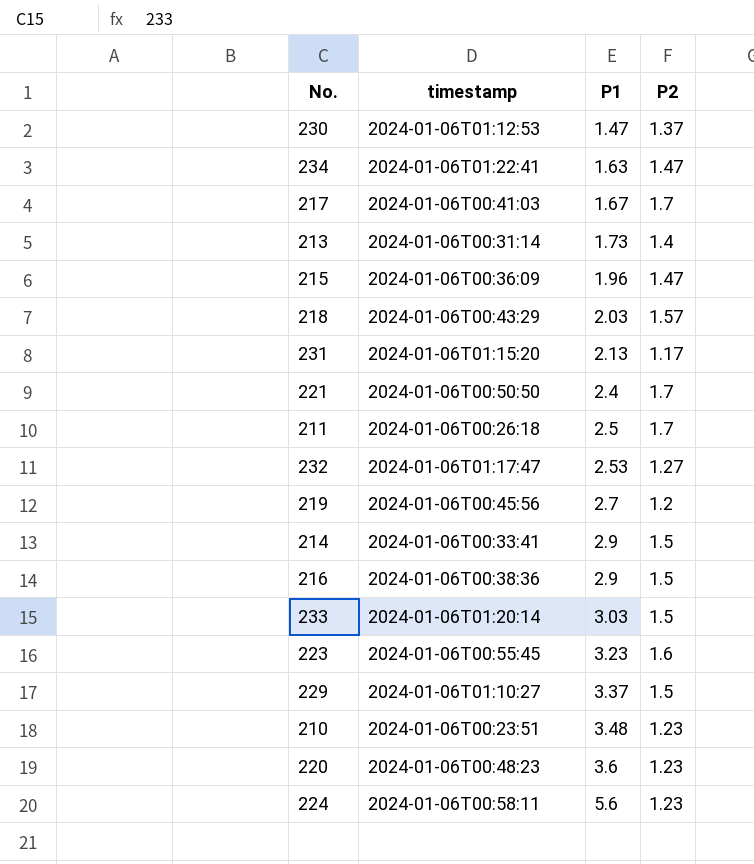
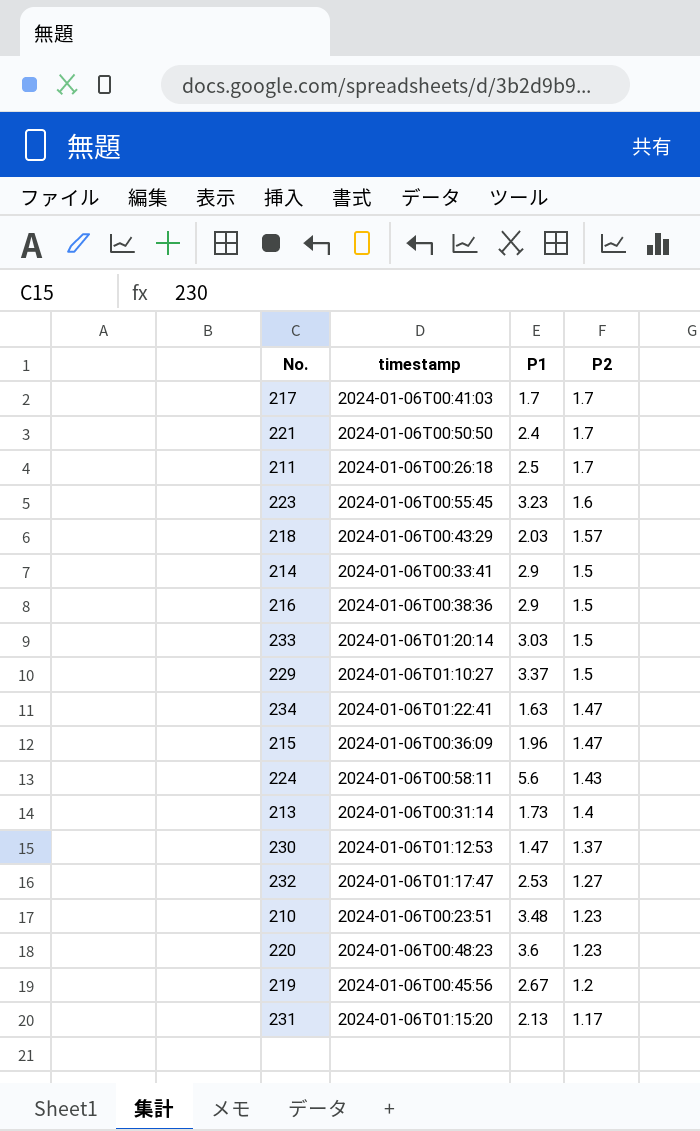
row order: P1 ascending -> P2 descending
217 | P1: 1.67 -> 1.7
224 | P2: 1.23 -> 1.43
219 | P1: 2.7 -> 2.67

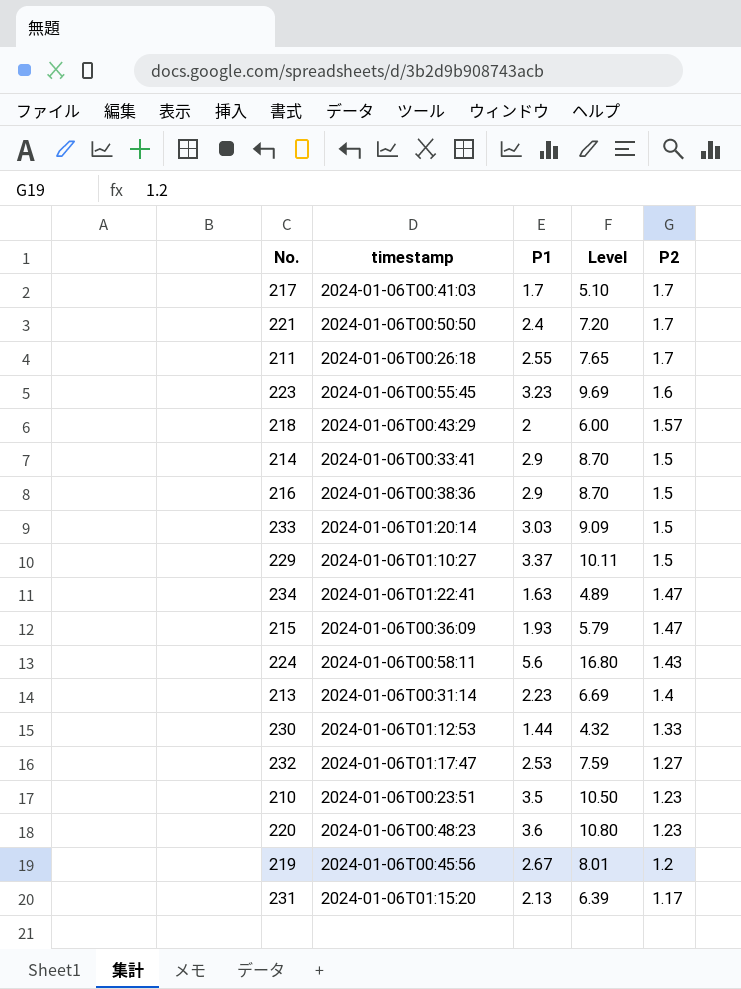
column Level | formula: none -> [P1] * 3
211 | P1: 2.5 -> 2.55
218 | P1: 2.03 -> 2
215 | P1: 1.96 -> 1.93
213 | P1: 1.73 -> 2.23
230 | P1: 1.47 -> 1.44
230 | P2: 1.37 -> 1.33
210 | P1: 3.48 -> 3.5

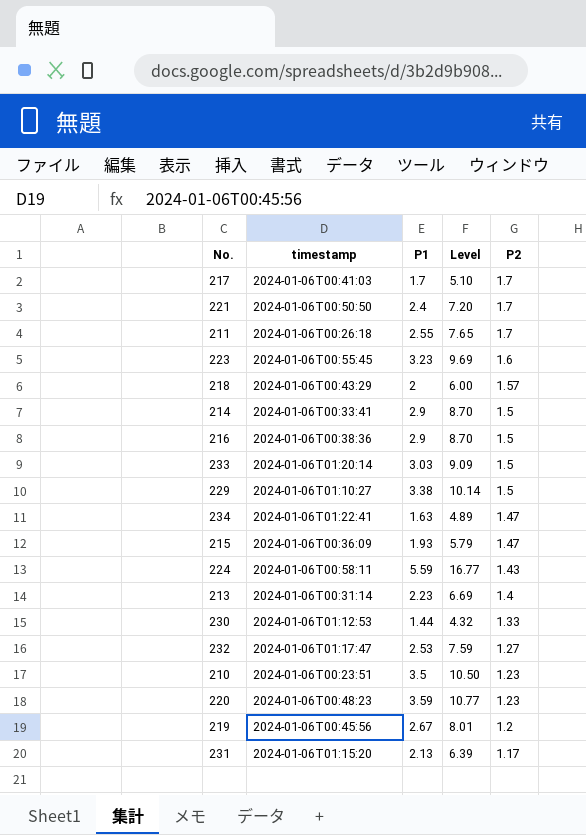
229 | P1: 3.37 -> 3.38
229 | Level: 10.11 -> 10.14
224 | P1: 5.6 -> 5.59
224 | Level: 16.80 -> 16.77
220 | P1: 3.6 -> 3.59
220 | Level: 10.80 -> 10.77

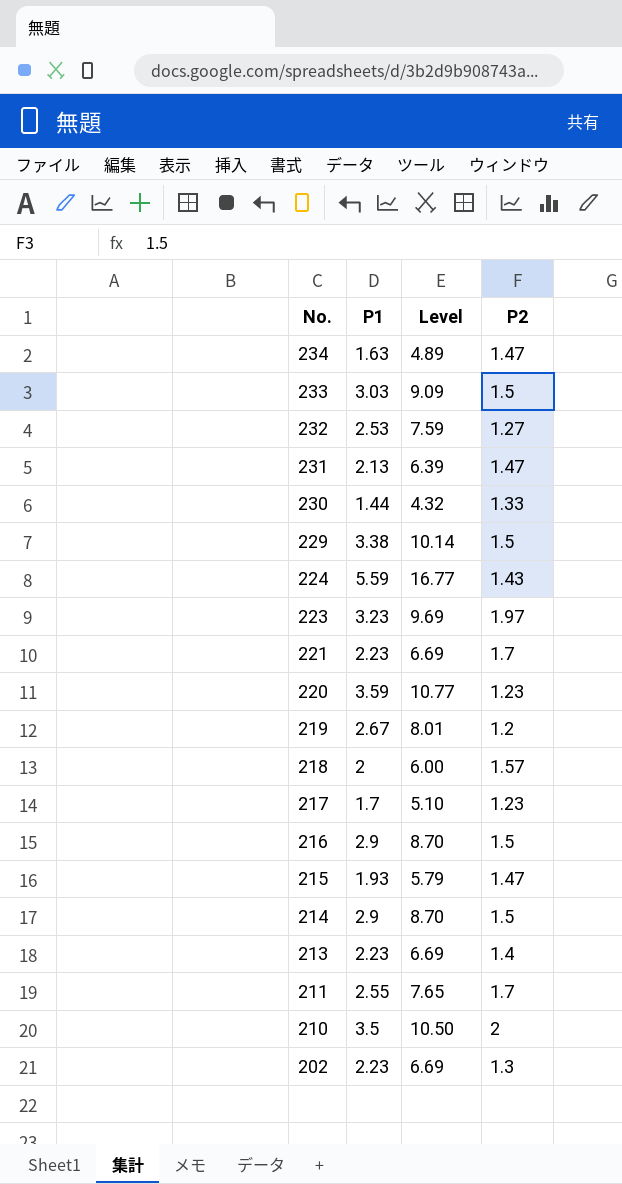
row order: P2 descending -> No. descending
column timestamp | position: 2 -> none
231 | P2: 1.17 -> 1.47
223 | P2: 1.6 -> 1.97
221 | P1: 2.4 -> 2.23
221 | Level: 7.20 -> 6.69
217 | P2: 1.7 -> 1.23
210 | P2: 1.23 -> 2
row 202: none -> 2.23 | 6.69 | 1.3

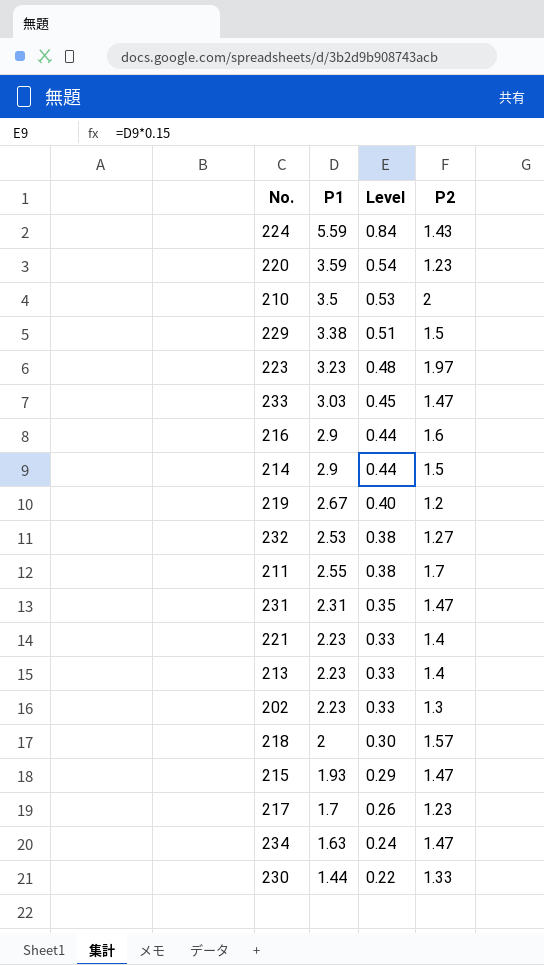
row order: No. descending -> Level descending
column Level | formula: [P1] * 3 -> [P1] * 0.15
233 | P2: 1.5 -> 1.47
216 | P2: 1.5 -> 1.6
231 | P1: 2.13 -> 2.31
221 | P2: 1.7 -> 1.4

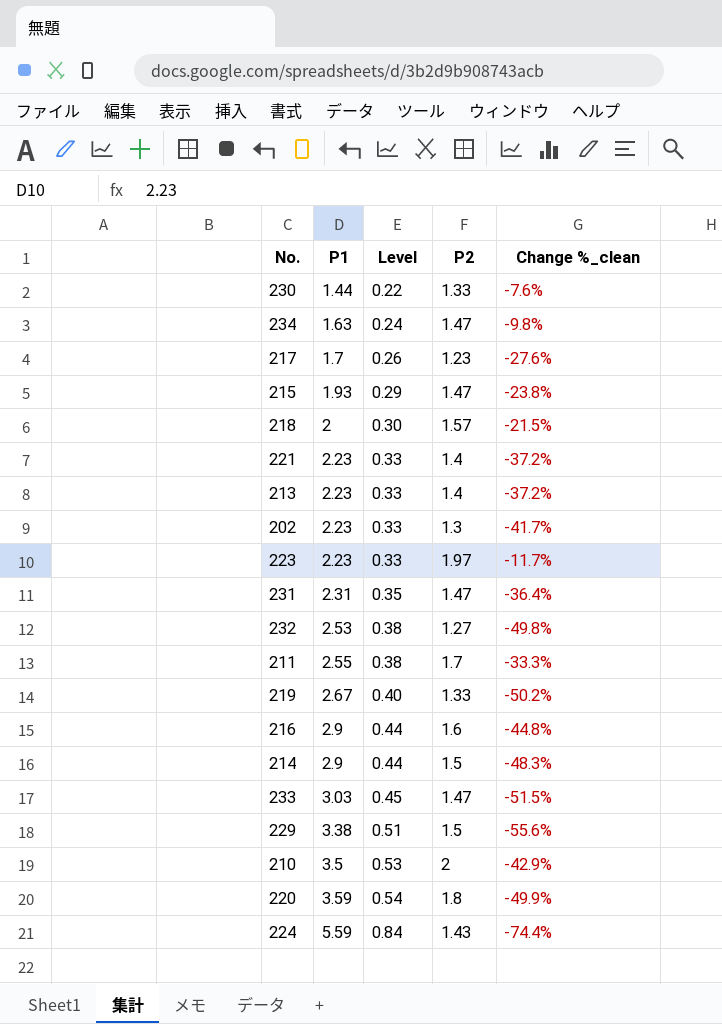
row order: Level descending -> P1 ascending
column Change %_clean | formula: none -> ([P2] - [P1]) / [P1]
223 | P1: 3.23 -> 2.23
223 | Level: 0.48 -> 0.33
219 | P2: 1.2 -> 1.33
220 | P2: 1.23 -> 1.8

